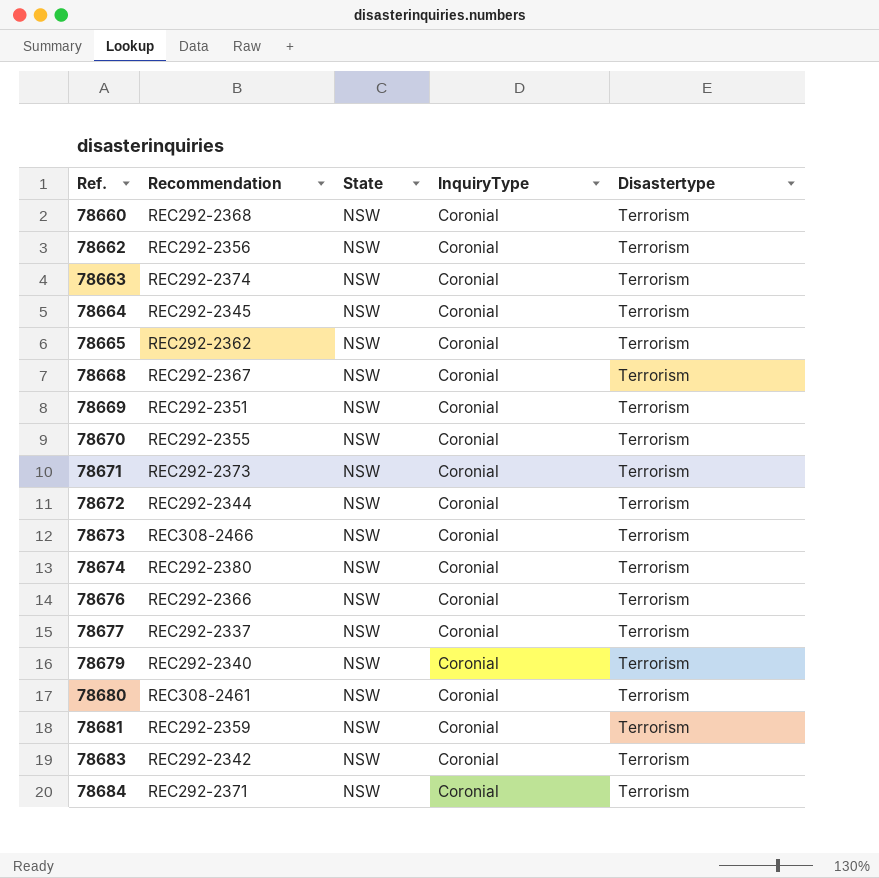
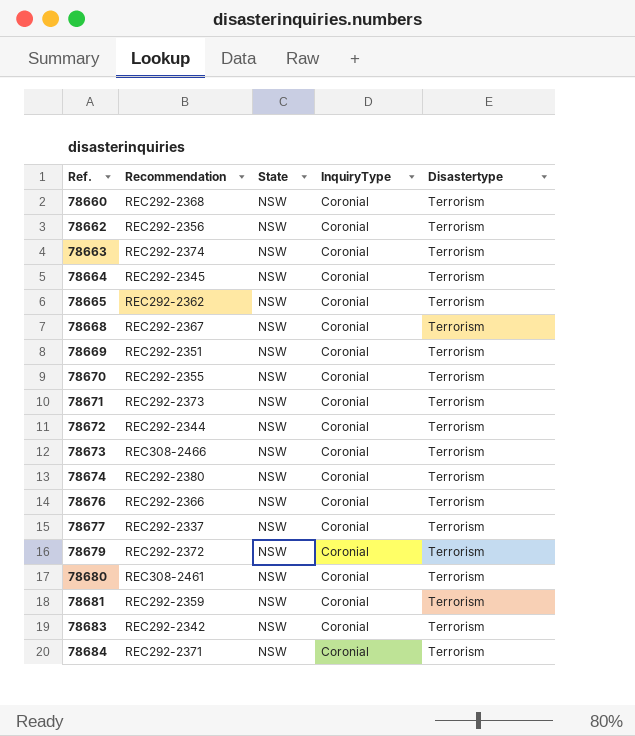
78679 | Recommendation: REC292-2340 -> REC292-2372

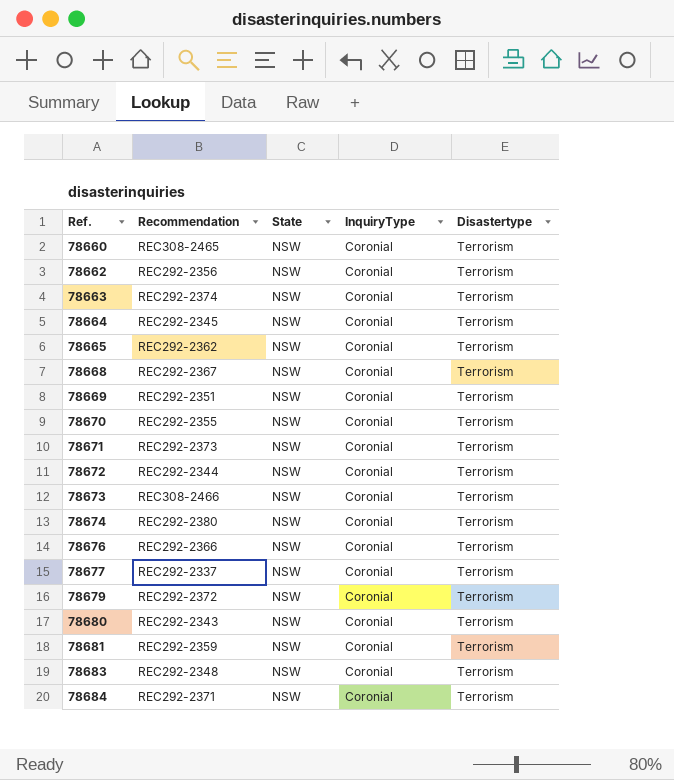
78660 | Recommendation: REC292-2368 -> REC308-2465
78680 | Recommendation: REC308-2461 -> REC292-2343
78683 | Recommendation: REC292-2342 -> REC292-2348

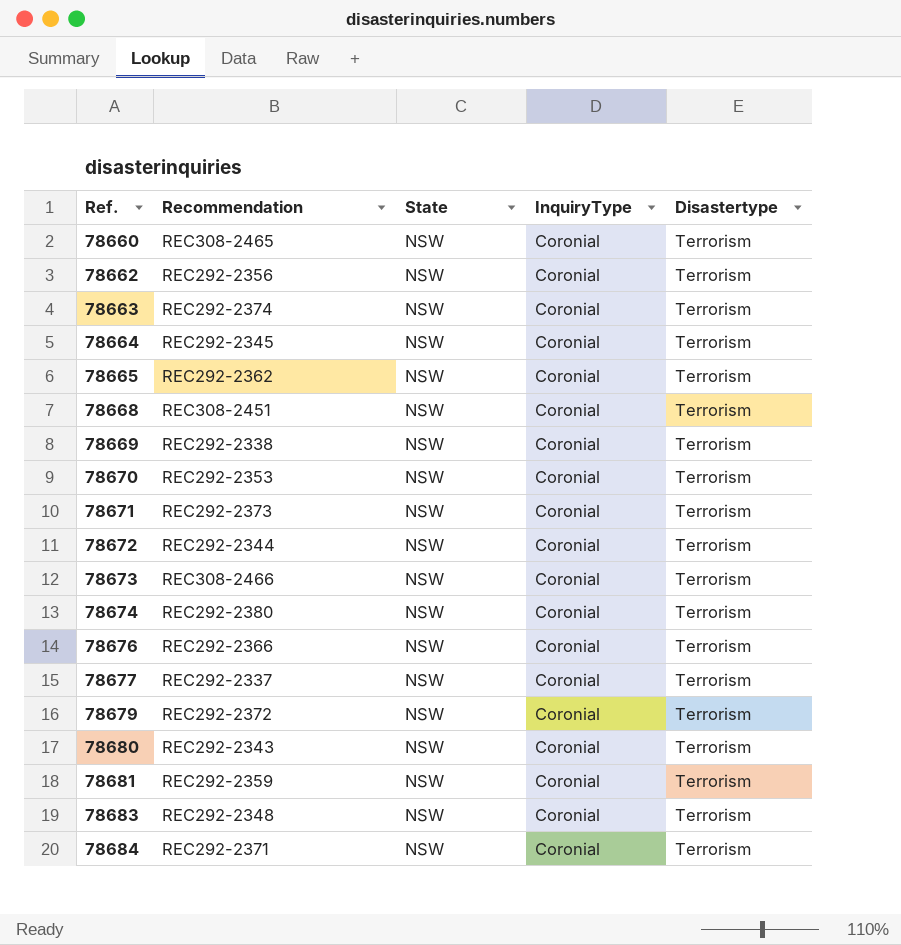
78668 | Recommendation: REC292-2367 -> REC308-2451
78669 | Recommendation: REC292-2351 -> REC292-2338
78670 | Recommendation: REC292-2355 -> REC292-2353

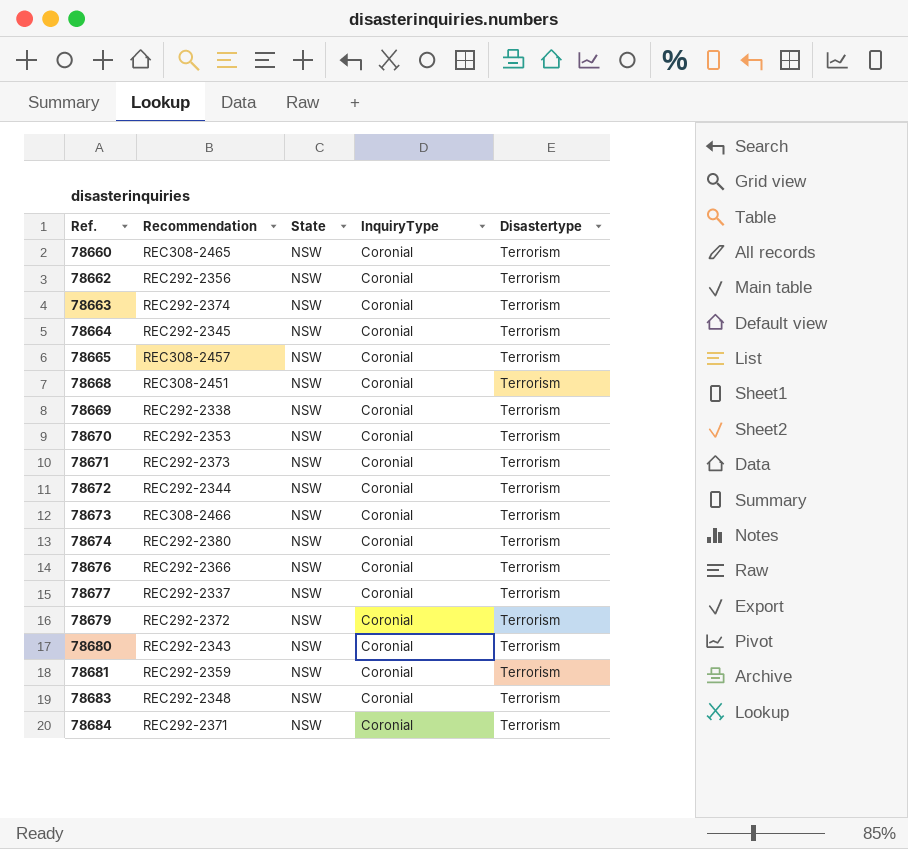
78665 | Recommendation: REC292-2362 -> REC308-2457

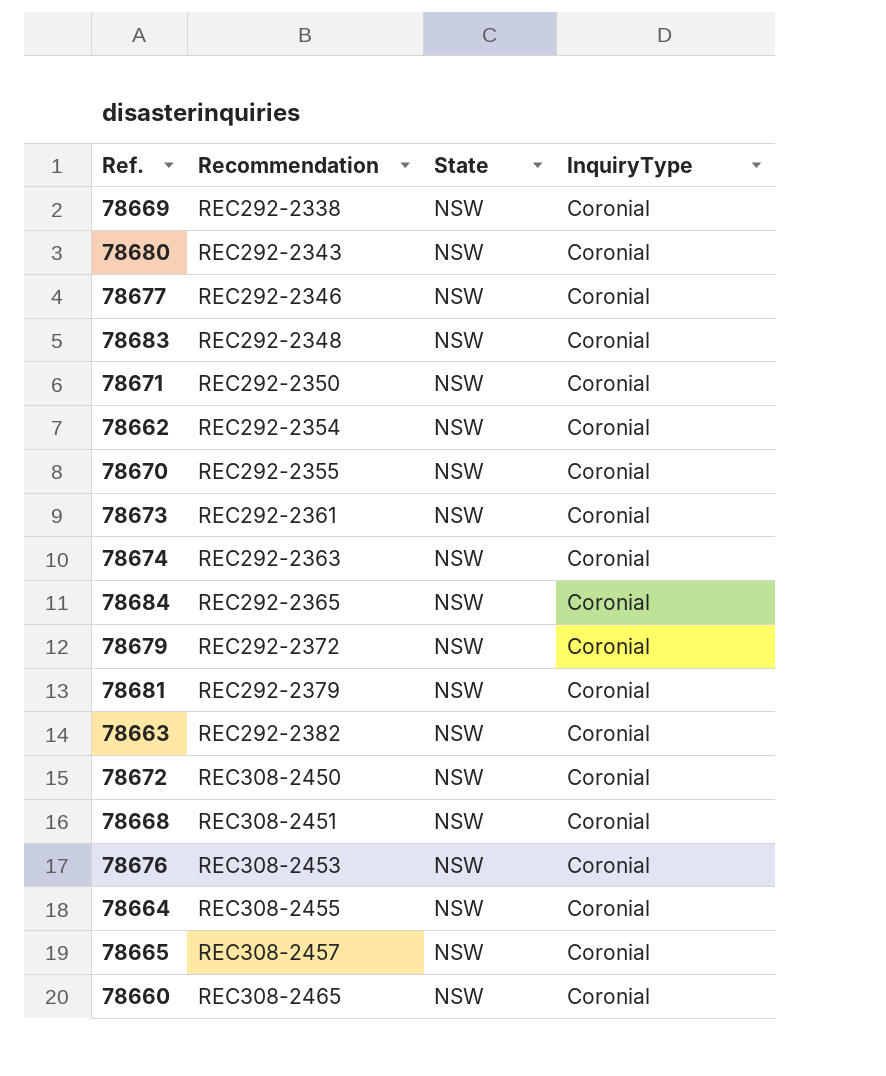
row order: Ref. ascending -> Recommendation ascending
column Disastertype | position: 5 -> none
78677 | Recommendation: REC292-2337 -> REC292-2346
78671 | Recommendation: REC292-2373 -> REC292-2350
78662 | Recommendation: REC292-2356 -> REC292-2354
78670 | Recommendation: REC292-2353 -> REC292-2355
78673 | Recommendation: REC308-2466 -> REC292-2361
78674 | Recommendation: REC292-2380 -> REC292-2363
78684 | Recommendation: REC292-2371 -> REC292-2365
78681 | Recommendation: REC292-2359 -> REC292-2379
78663 | Recommendation: REC292-2374 -> REC292-2382
78672 | Recommendation: REC292-2344 -> REC308-2450
78676 | Recommendation: REC292-2366 -> REC308-2453
78664 | Recommendation: REC292-2345 -> REC308-2455

